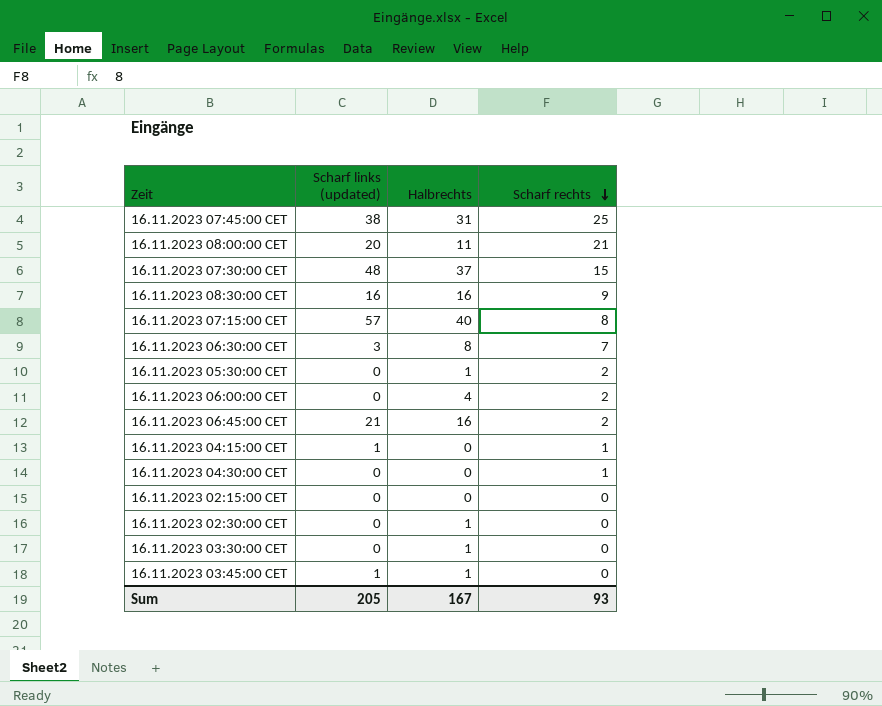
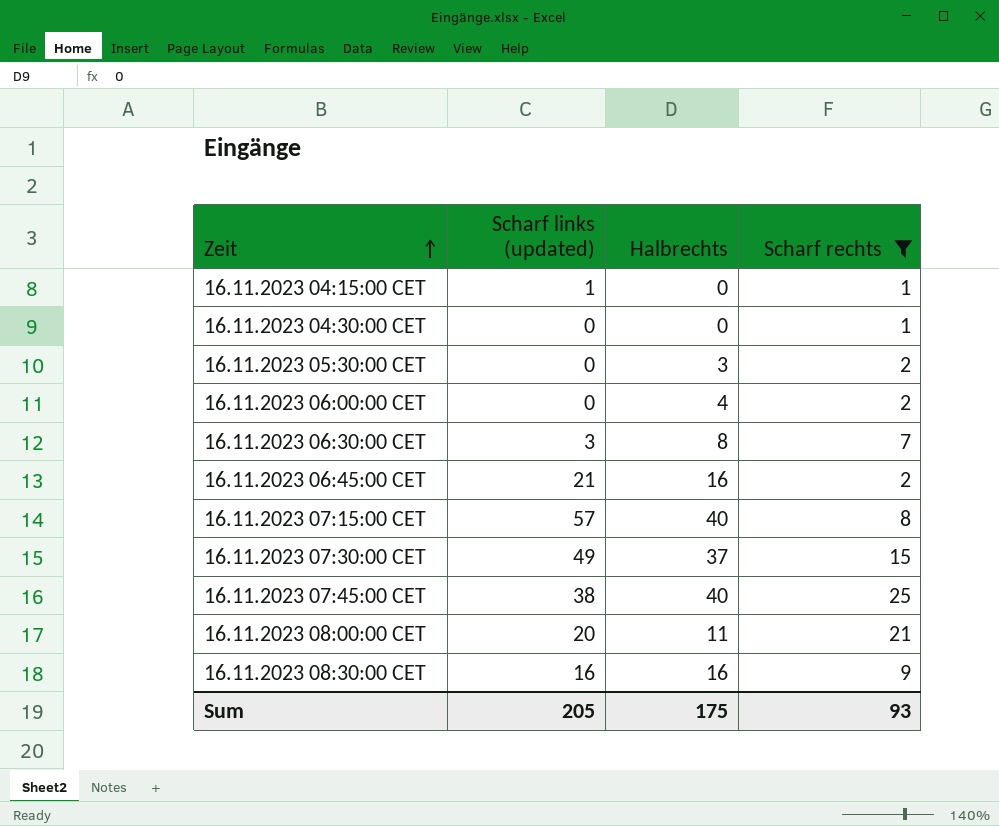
filter: none -> Scharf rechts != 0
row order: Scharf rechts descending -> Zeit ascending
16.11.2023 05:30:00 CET | Halbrechts: 1 -> 3
16.11.2023 07:30:00 CET | Scharf links (updated): 48 -> 49
16.11.2023 07:45:00 CET | Halbrechts: 31 -> 40
Sum | Halbrechts: 167 -> 175

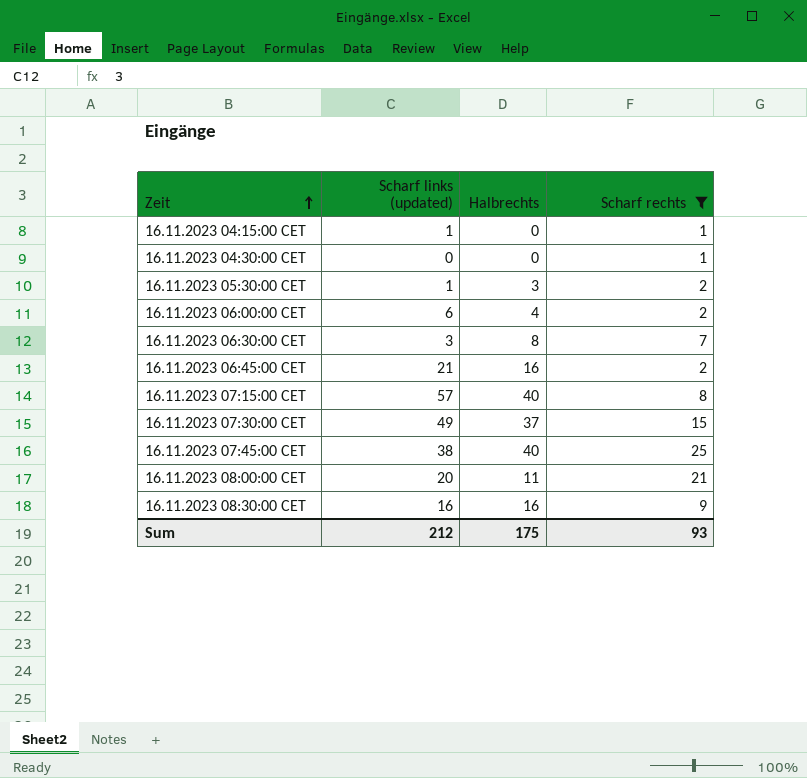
16.11.2023 05:30:00 CET | Scharf links (updated): 0 -> 1
16.11.2023 06:00:00 CET | Scharf links (updated): 0 -> 6
Sum | Scharf links (updated): 205 -> 212

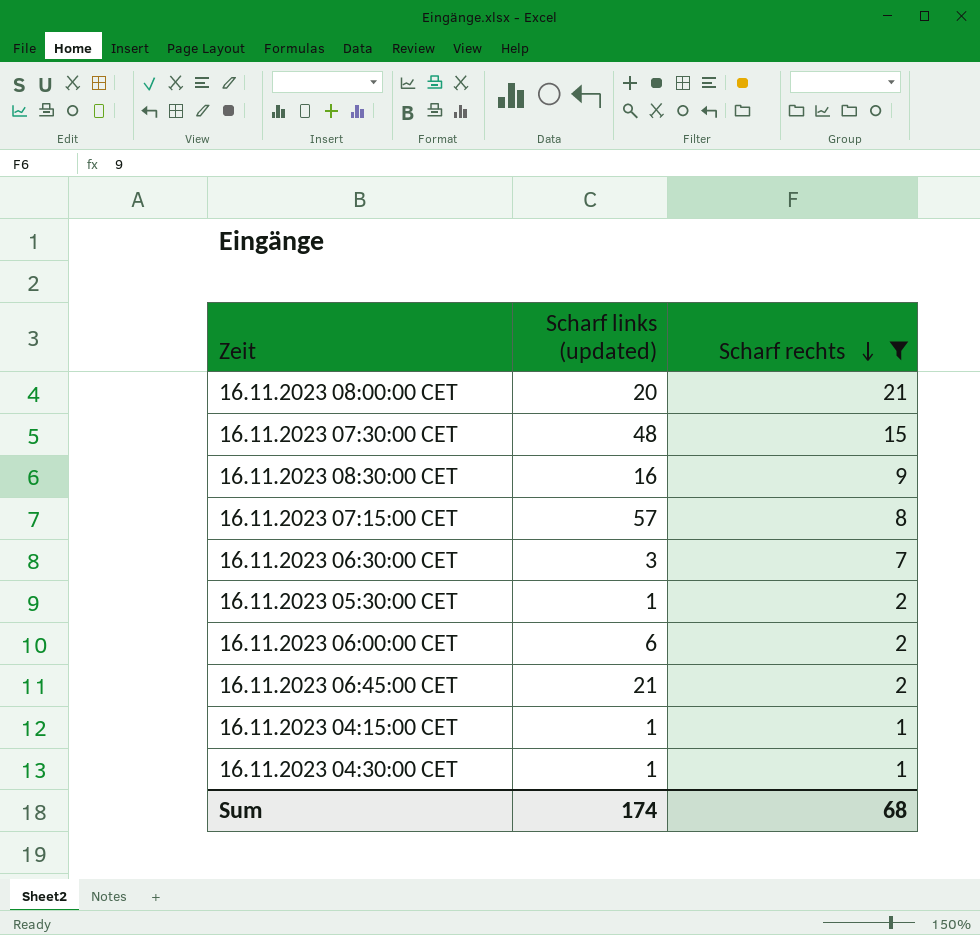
row order: Zeit ascending -> Scharf rechts descending
column Halbrechts | position: 3 -> none
row 16.11.2023 07:45:00 CET: 38 | 40 | 25 -> none
16.11.2023 07:30:00 CET | Scharf links (updated): 49 -> 48
16.11.2023 04:30:00 CET | Scharf links (updated): 0 -> 1
Sum | Scharf links (updated): 212 -> 174
Sum | Scharf rechts: 93 -> 68

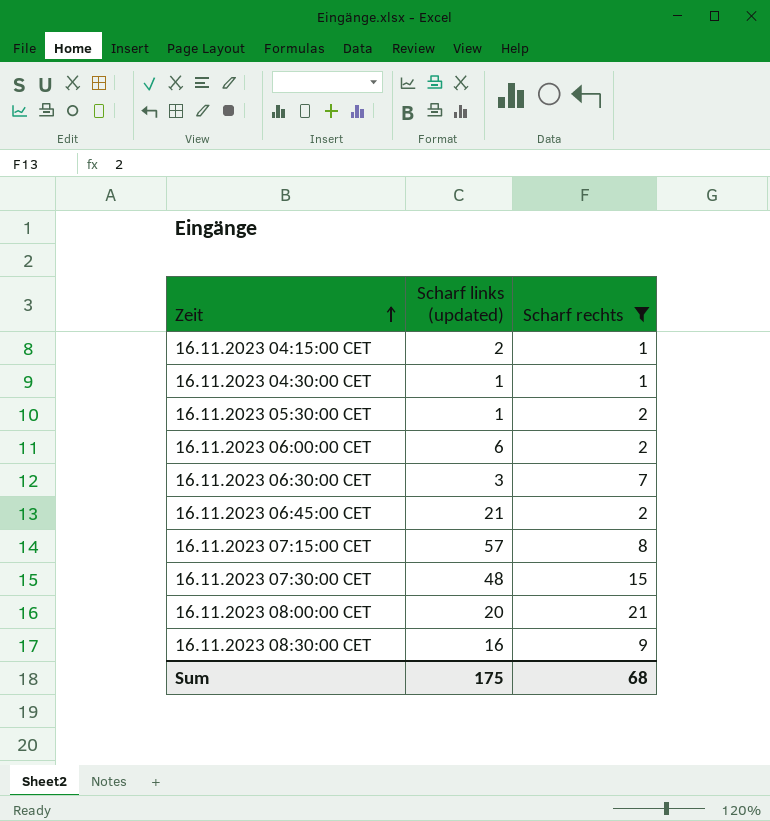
row order: Scharf rechts descending -> Zeit ascending
16.11.2023 04:15:00 CET | Scharf links (updated): 1 -> 2
Sum | Scharf links (updated): 174 -> 175

